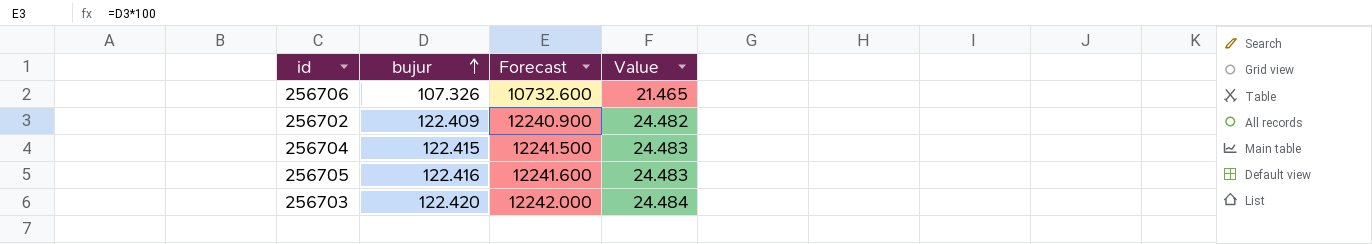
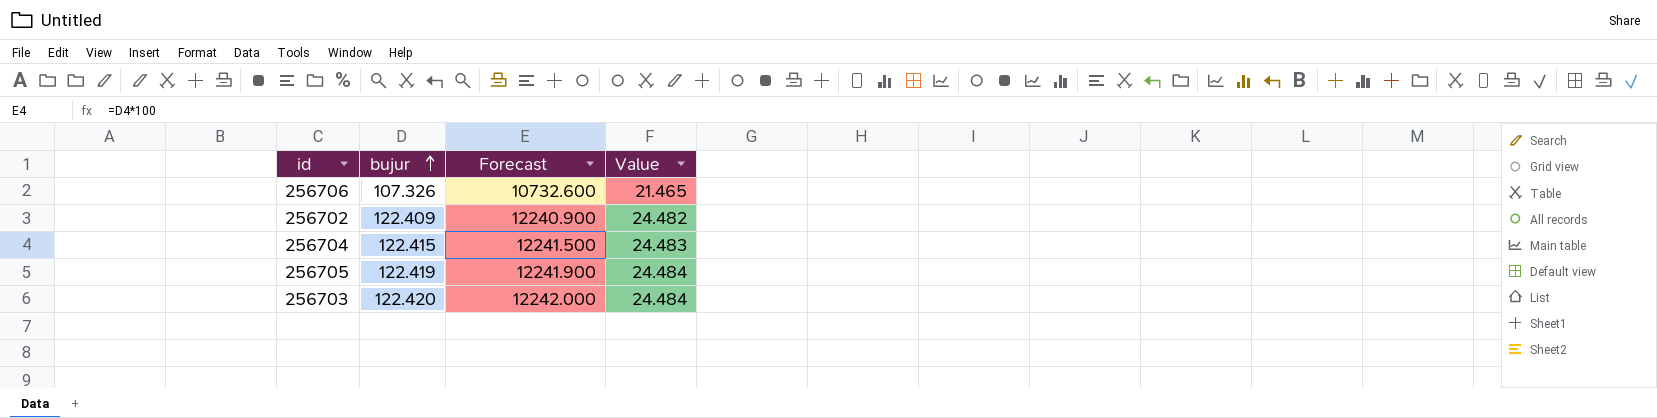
256705 | bujur: 122.416 -> 122.419
256705 | Forecast: 12241.600 -> 12241.900
256705 | Value: 24.483 -> 24.484

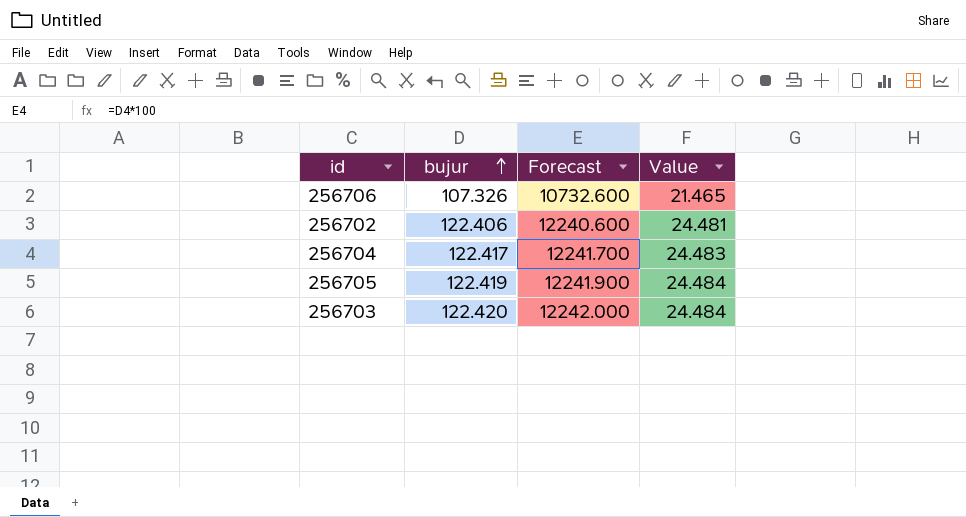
256702 | bujur: 122.409 -> 122.406
256702 | Forecast: 12240.900 -> 12240.600
256702 | Value: 24.482 -> 24.481
256704 | bujur: 122.415 -> 122.417
256704 | Forecast: 12241.500 -> 12241.700

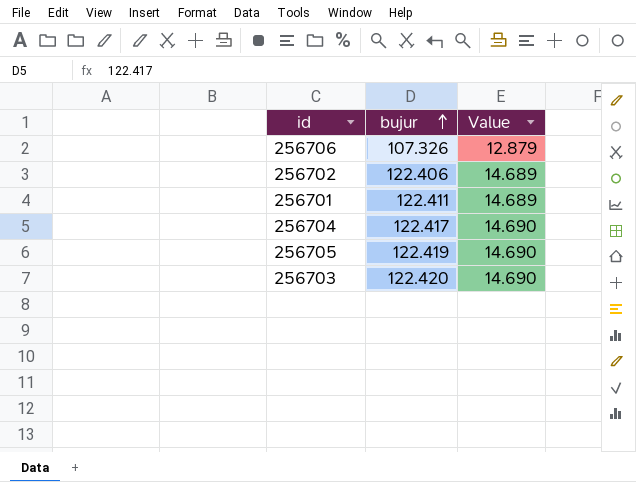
column Forecast | formula: [bujur] * 100 -> none
column Value | formula: [bujur] * 0.2 -> [bujur] * 0.12
row 256701: none -> 122.411 | 14.689

